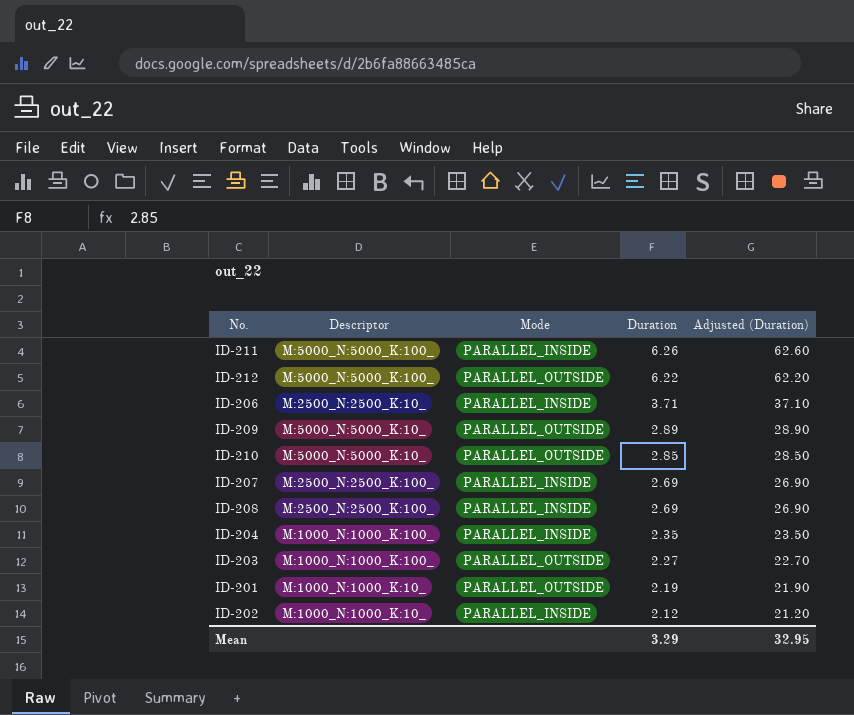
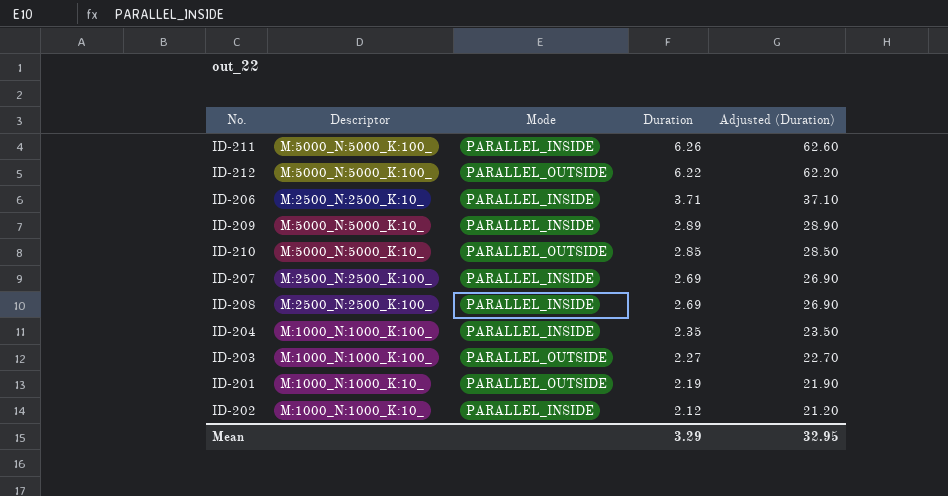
ID-209 | Mode: PARALLEL_OUTSIDE -> PARALLEL_INSIDE

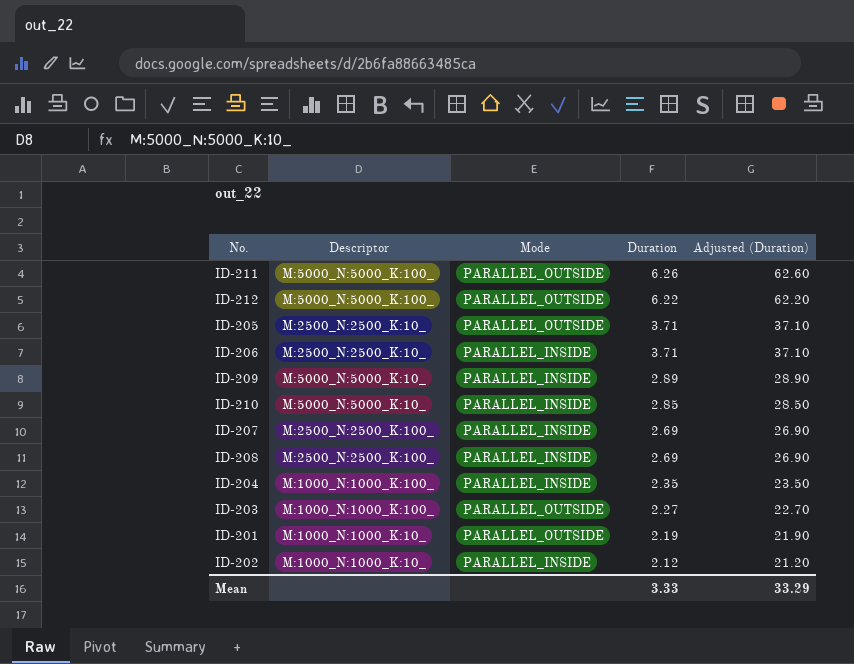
ID-211 | Mode: PARALLEL_INSIDE -> PARALLEL_OUTSIDE
row ID-205: none -> M:2500_N:2500_K:10_ | PARALLEL_OUTSIDE | 3.71 | 37.10
ID-210 | Mode: PARALLEL_OUTSIDE -> PARALLEL_INSIDE
Mean | Duration: 3.29 -> 3.33
Mean | Adjusted (Duration): 32.95 -> 33.29

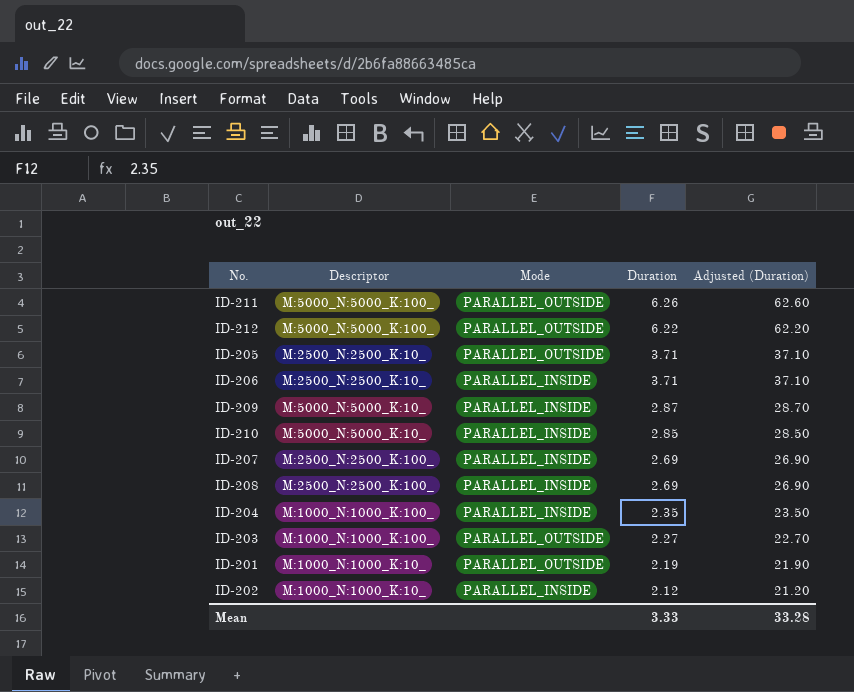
ID-209 | Duration: 2.89 -> 2.87
ID-209 | Adjusted (Duration): 28.90 -> 28.70
Mean | Adjusted (Duration): 33.29 -> 33.28

